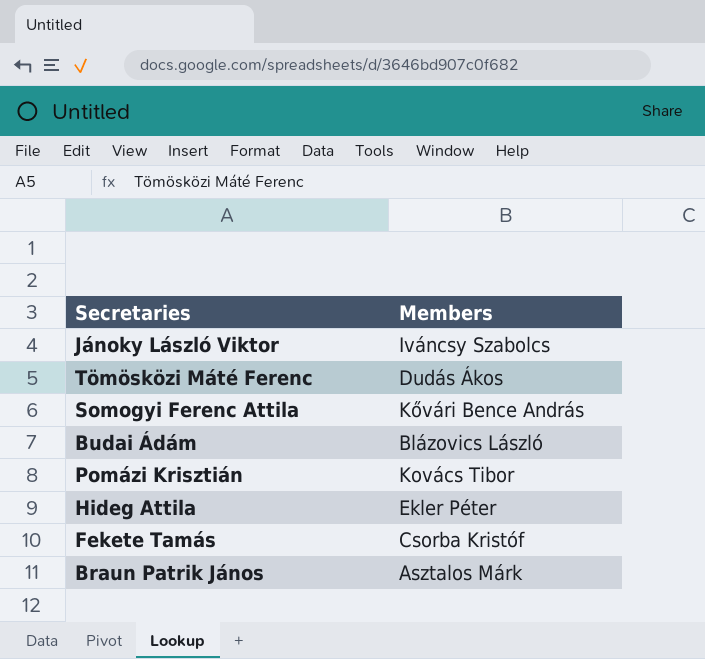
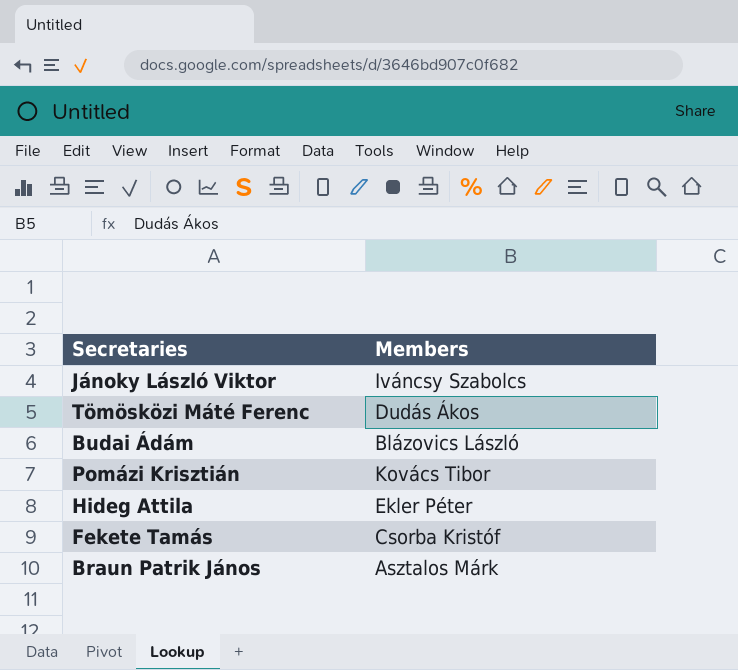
row Somogyi Ferenc Attila: Kővári Bence András -> none

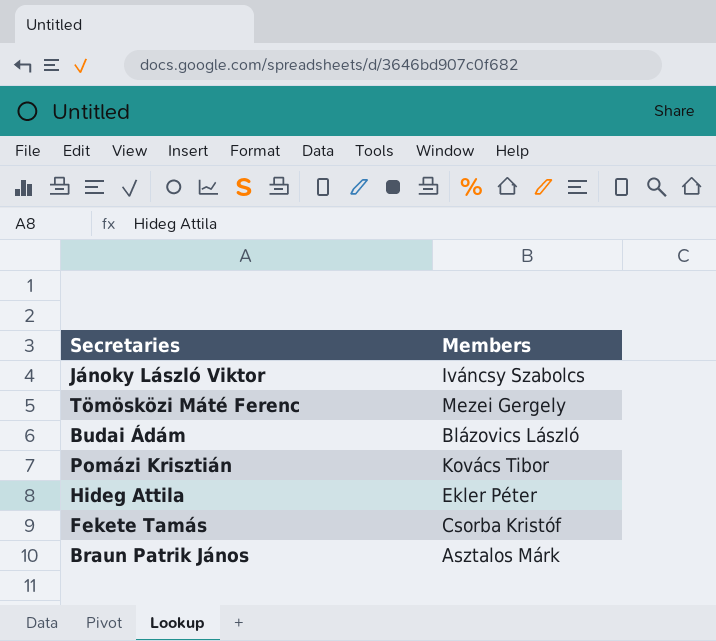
Tömösközi Máté Ferenc | Members: Dudás Ákos -> Mezei Gergely

